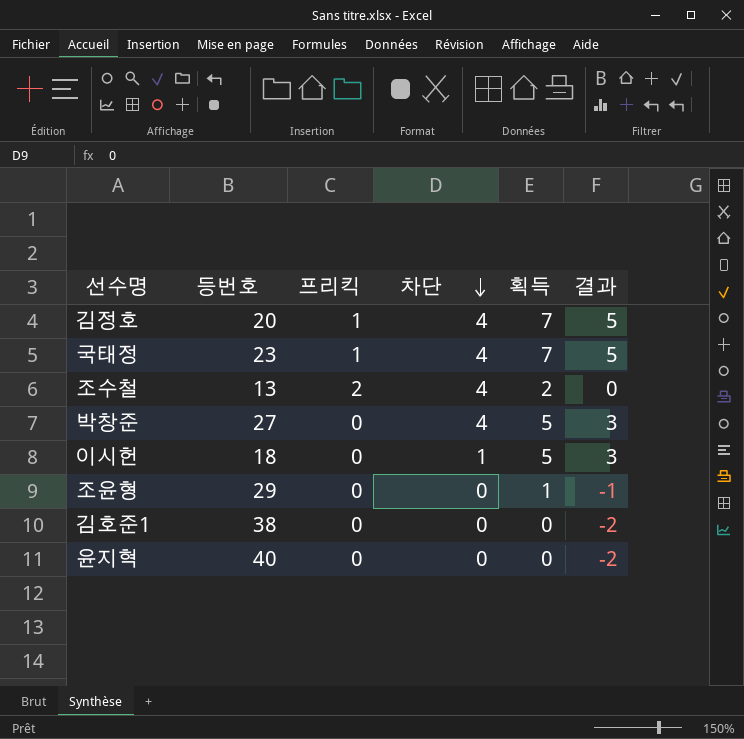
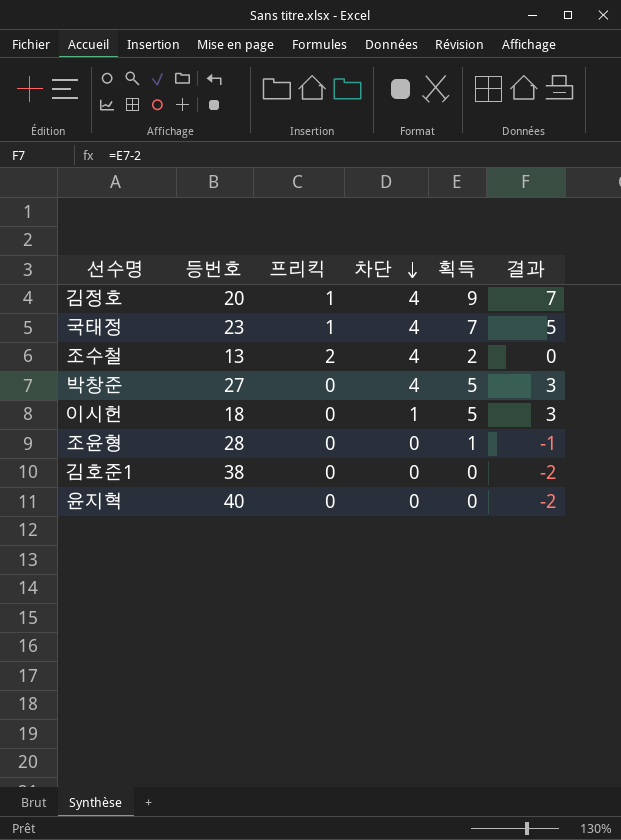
김정호 | 획득: 7 -> 9
김정호 | 결과: 5 -> 7
조윤형 | 등번호: 29 -> 28

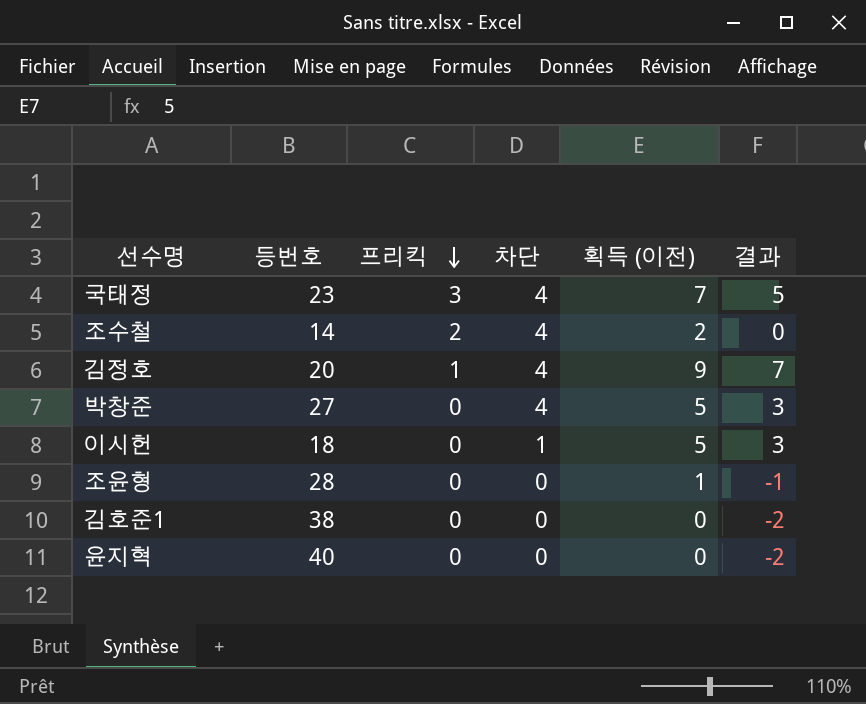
row order: 차단 descending -> 프리킥 descending
column name: 획득 -> 획득 (이전)
국태정 | 프리킥: 1 -> 3
조수철 | 등번호: 13 -> 14

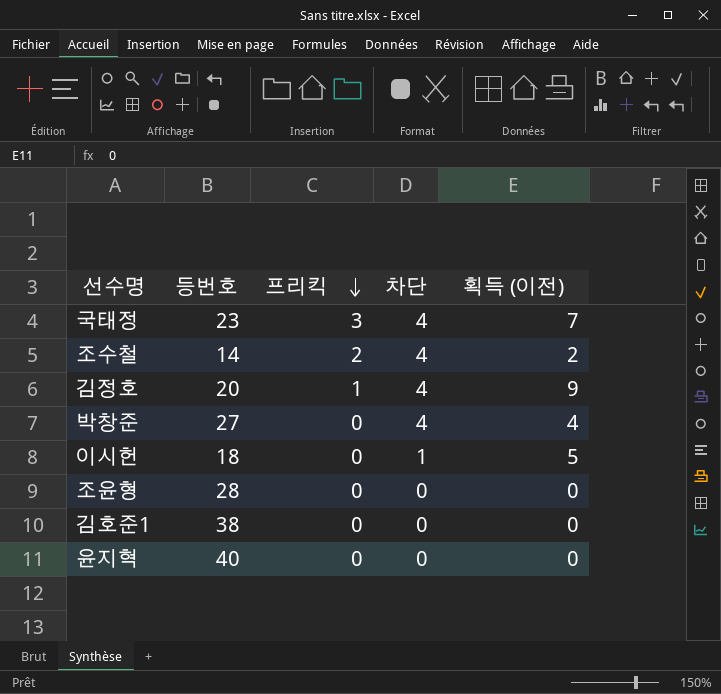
column 결과 | formula: [획득 (이전)] - 2 -> none
박창준 | 획득 (이전): 5 -> 4
조윤형 | 획득 (이전): 1 -> 0

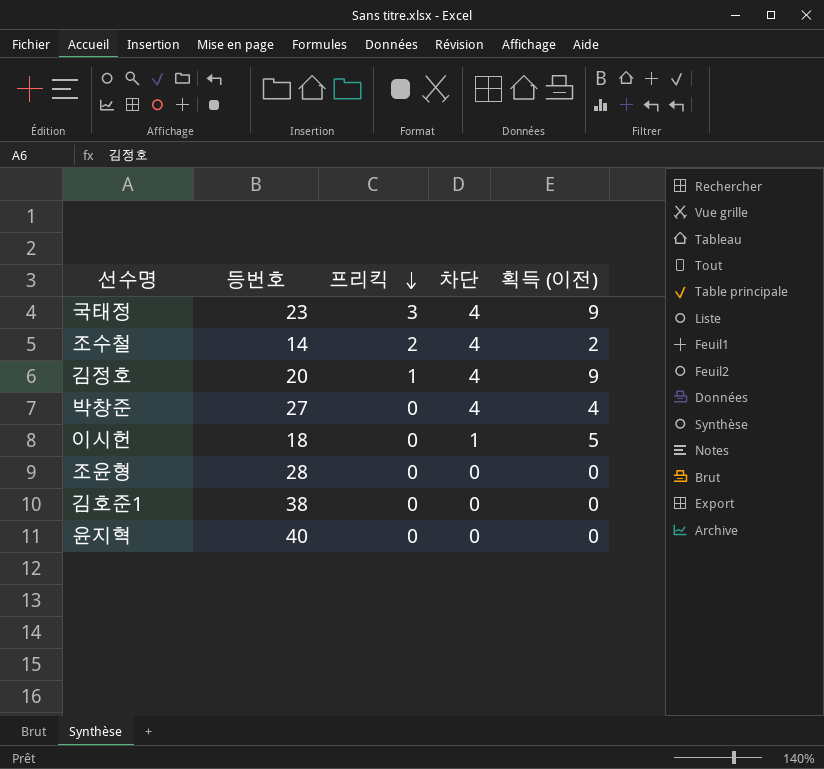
국태정 | 획득 (이전): 7 -> 9

